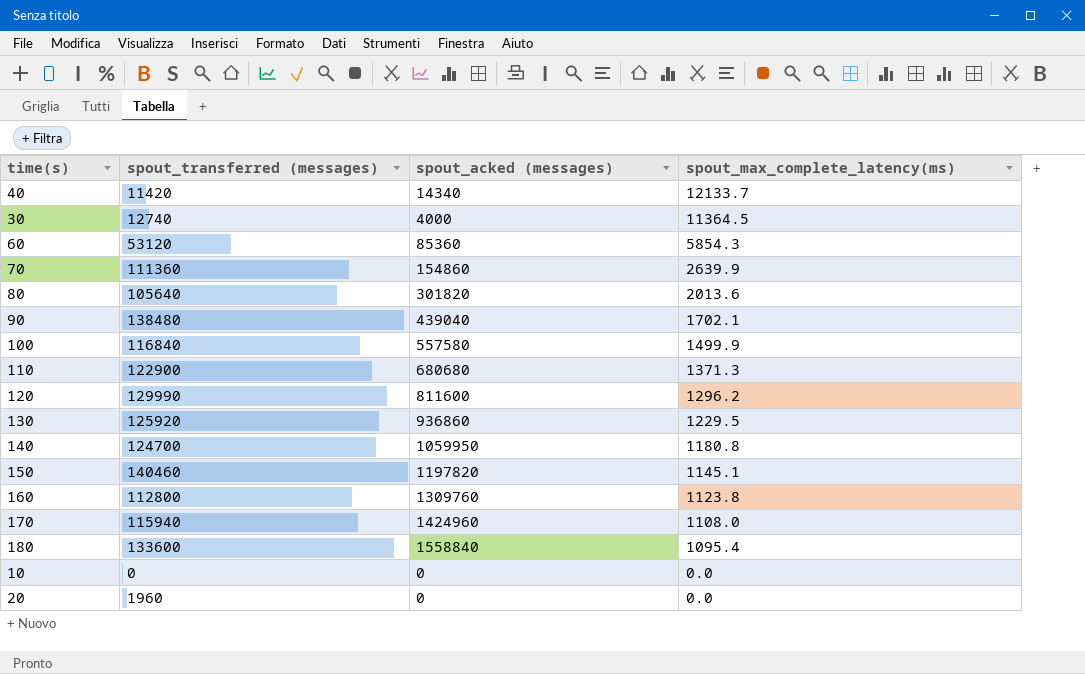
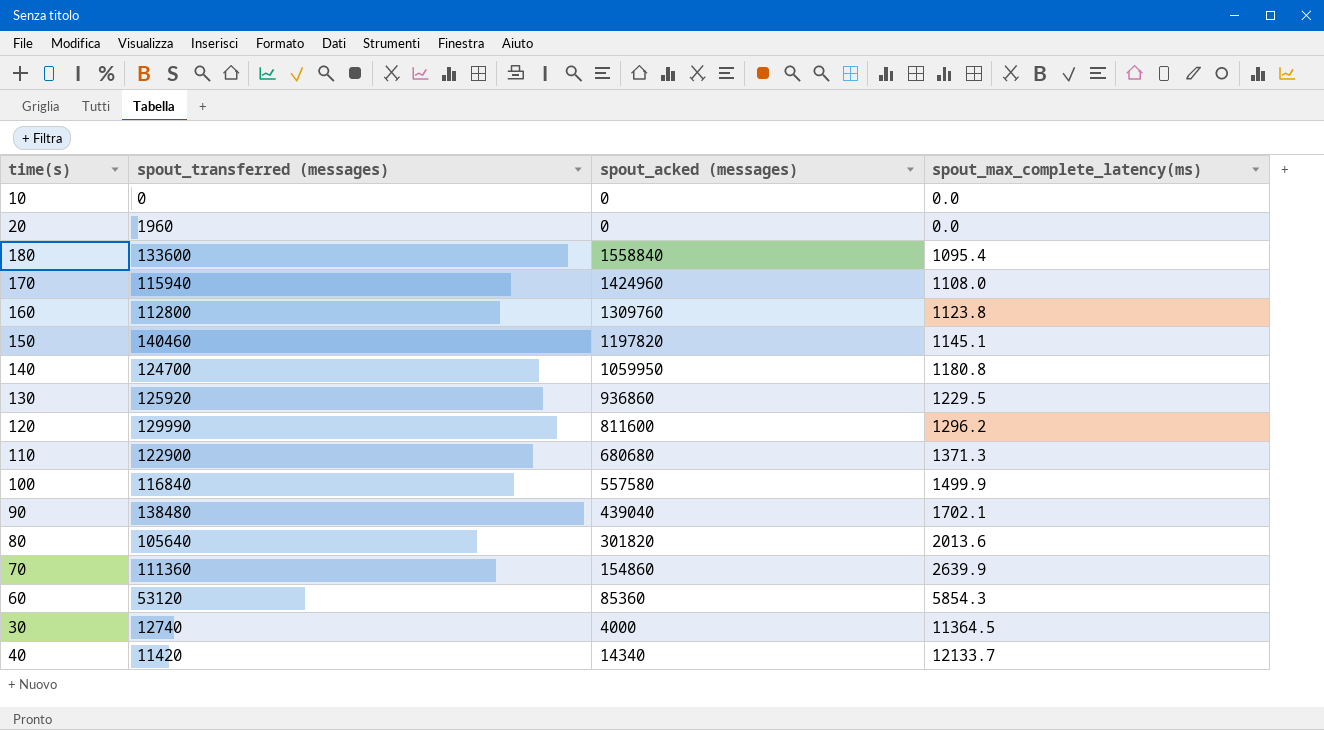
row order: spout_max_complete_latency(ms) descending -> spout_max_complete_latency(ms) ascending

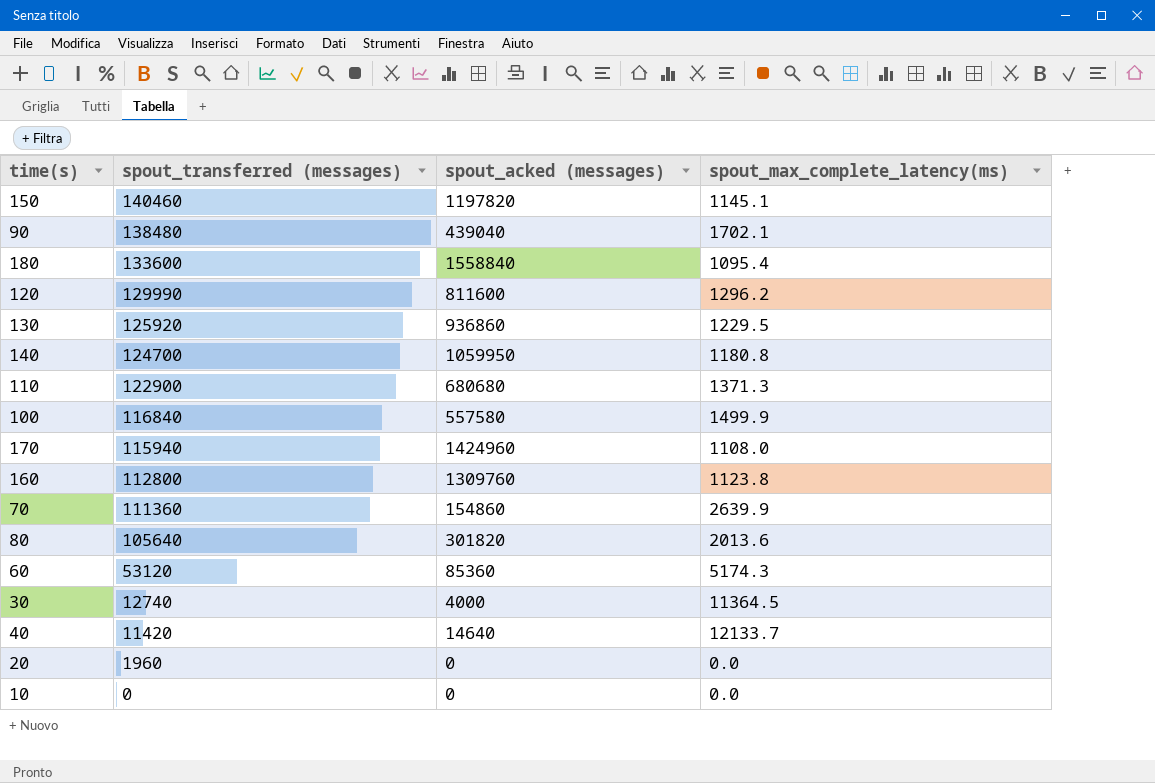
row order: spout_max_complete_latency(ms) ascending -> spout_transferred (messages) descending
60 | spout_max_complete_latency(ms): 5854.3 -> 5174.3
40 | spout_acked (messages): 14340 -> 14640

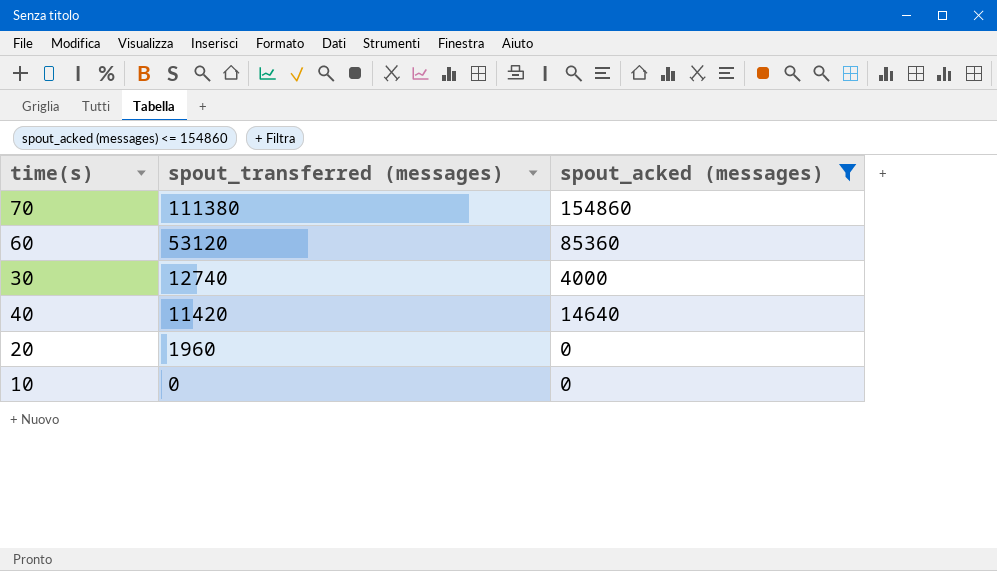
filter: none -> spout_acked (messages) <= 154860
column spout_max_complete_latency(ms) | position: 4 -> none
70 | spout_transferred (messages): 111360 -> 111380

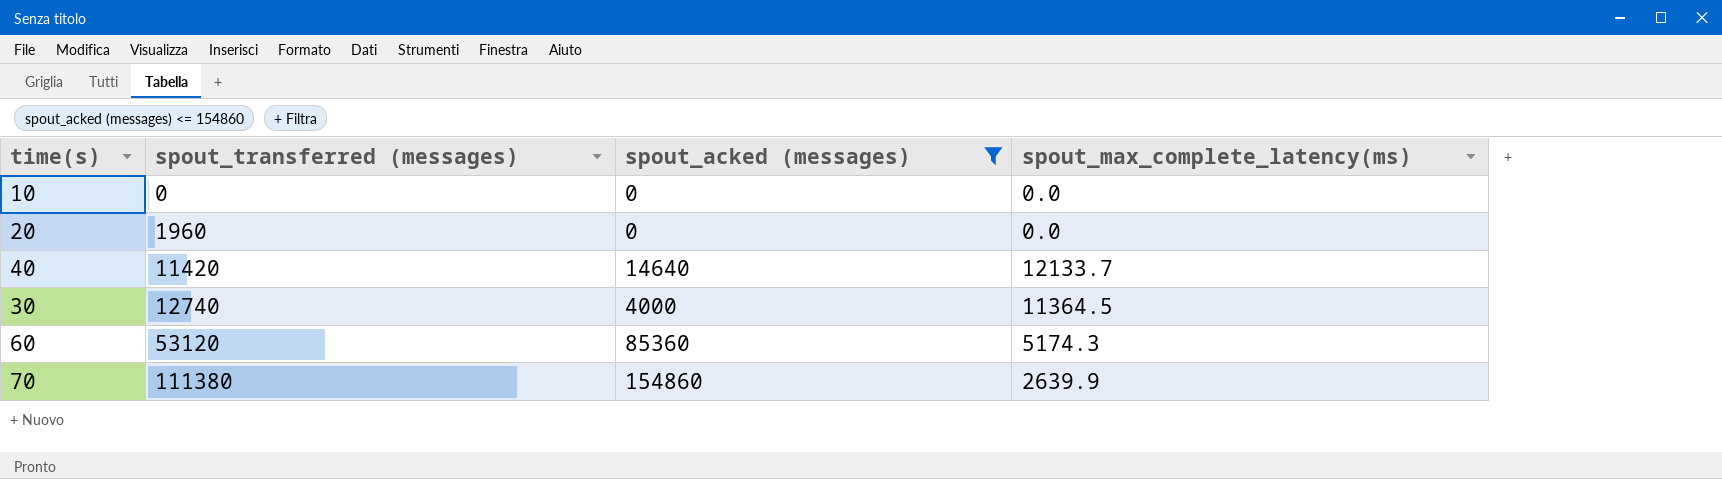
row order: spout_transferred (messages) descending -> spout_transferred (messages) ascending
column spout_max_complete_latency(ms) | position: none -> 4

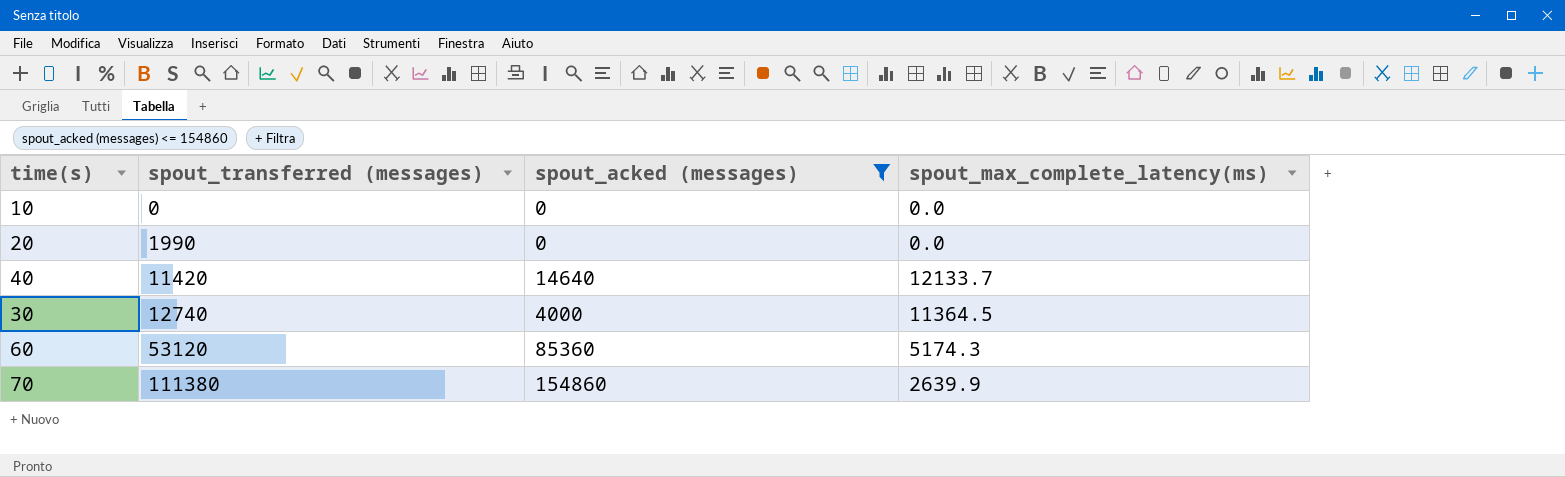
20 | spout_transferred (messages): 1960 -> 1990

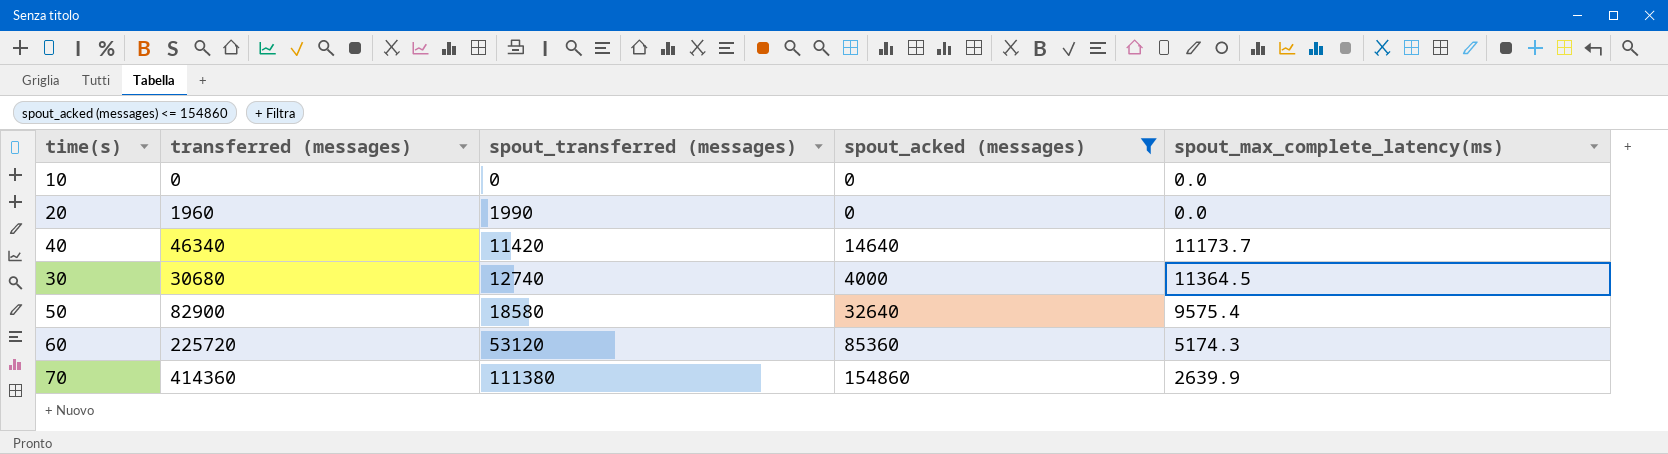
column transferred (messages) | position: none -> 2
40 | spout_max_complete_latency(ms): 12133.7 -> 11173.7
row 50: none -> 82900 | 18580 | 32640 | 9575.4

